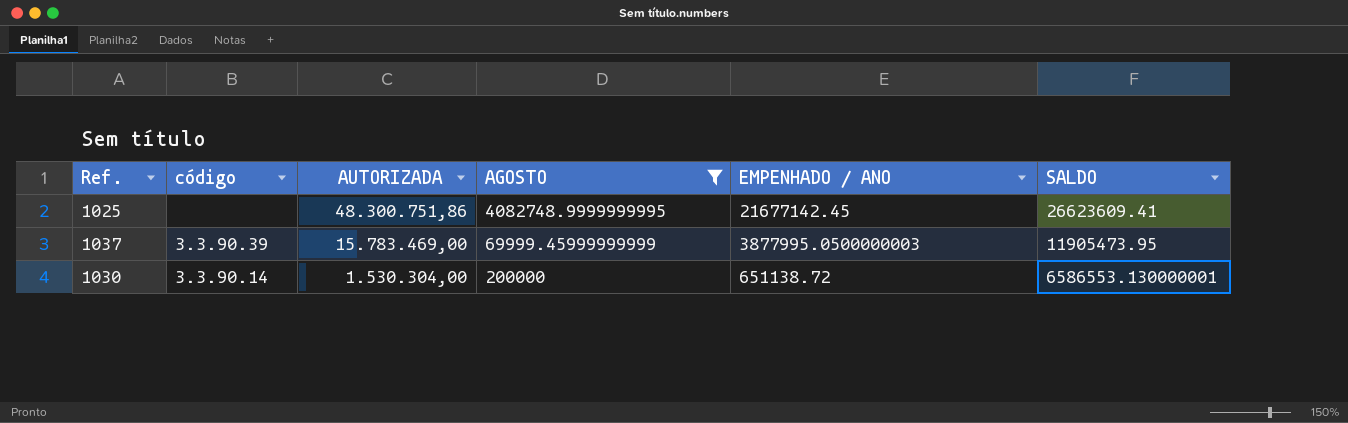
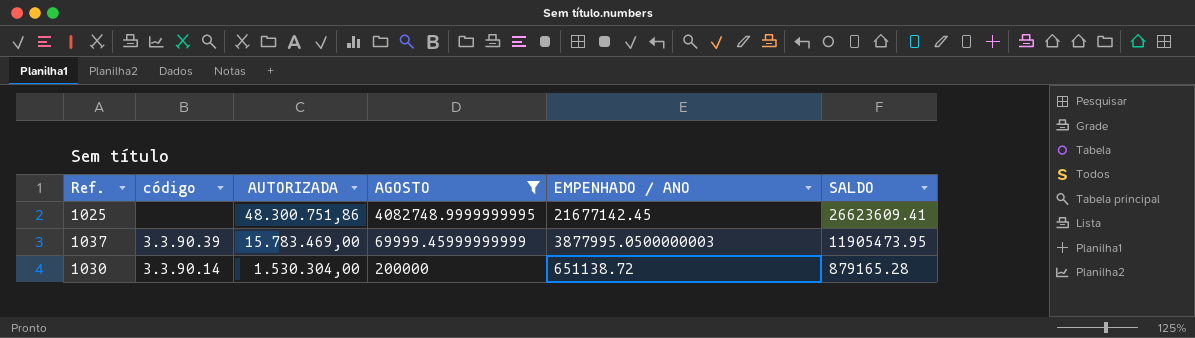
1030 | SALDO: 6586553.130000001 -> 879165.28

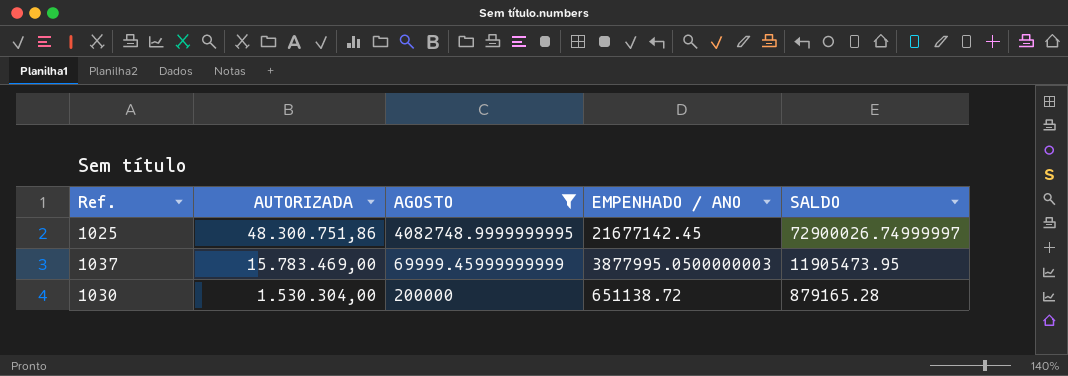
column código | position: 2 -> none
1025 | SALDO: 26623609.41 -> 72900026.74999997

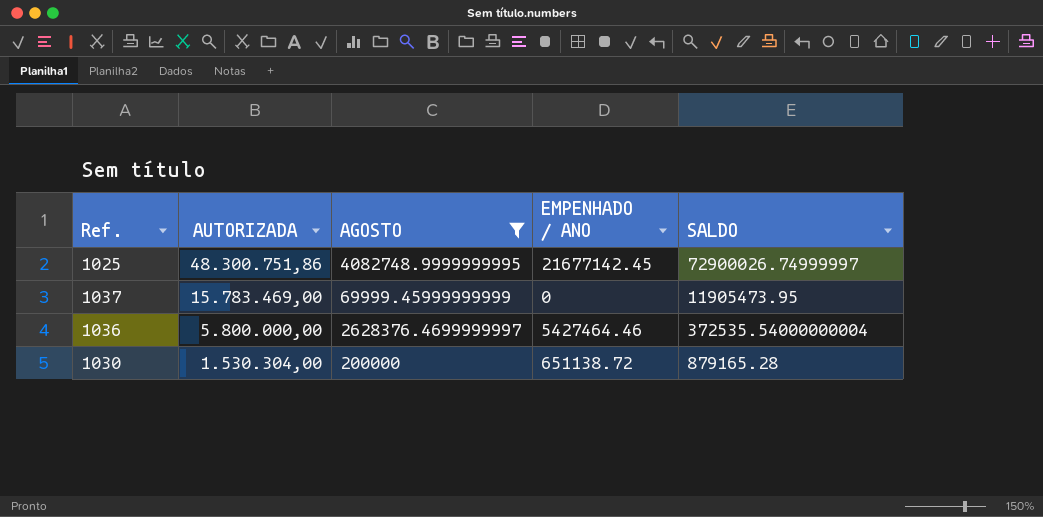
1037 | EMPENHADO / ANO: 3877995.0500000003 -> 0
row 1036: none -> 5.800.000,00 | 2628376.4699999997 | 5427464.46 | 372535.54000000004

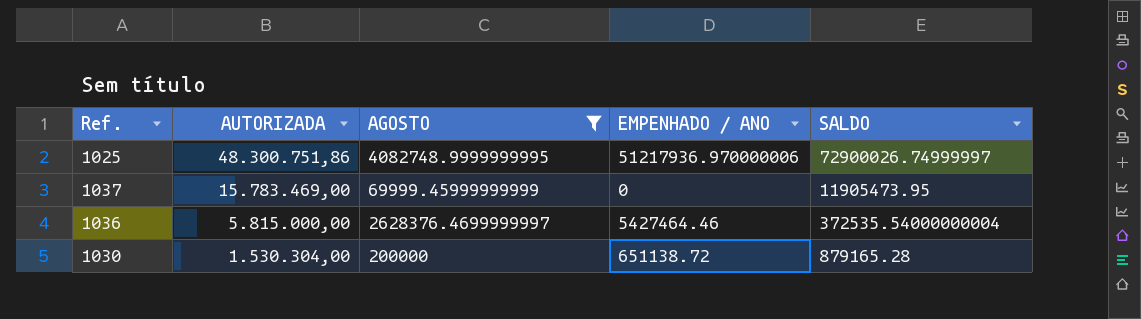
1025 | EMPENHADO / ANO: 21677142.45 -> 51217936.970000006
1036 | AUTORIZADA: 5.800.000,00 -> 5.815.000,00

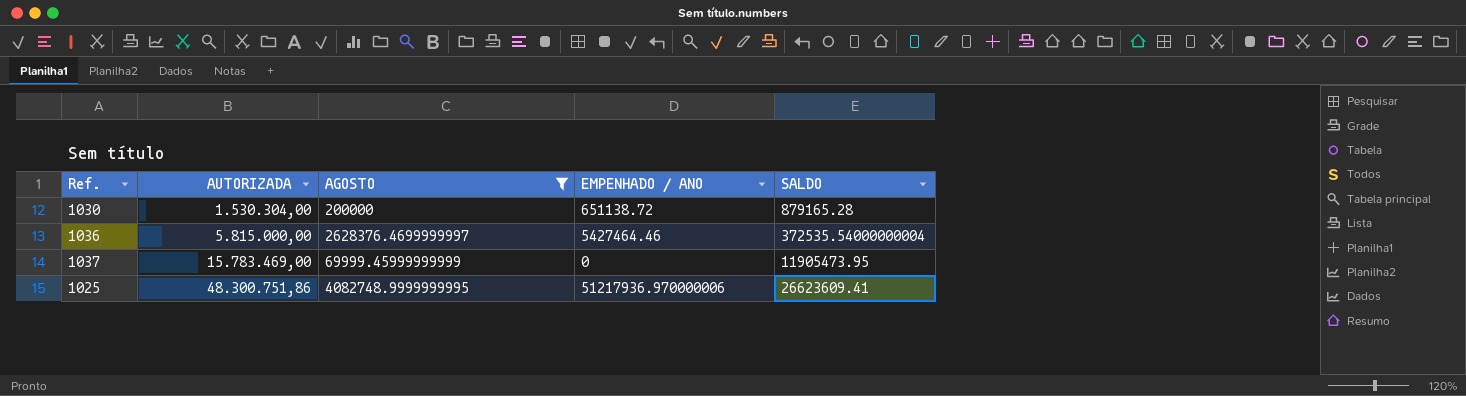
row order: AUTORIZADA descending -> AUTORIZADA ascending
1025 | SALDO: 72900026.74999997 -> 26623609.41

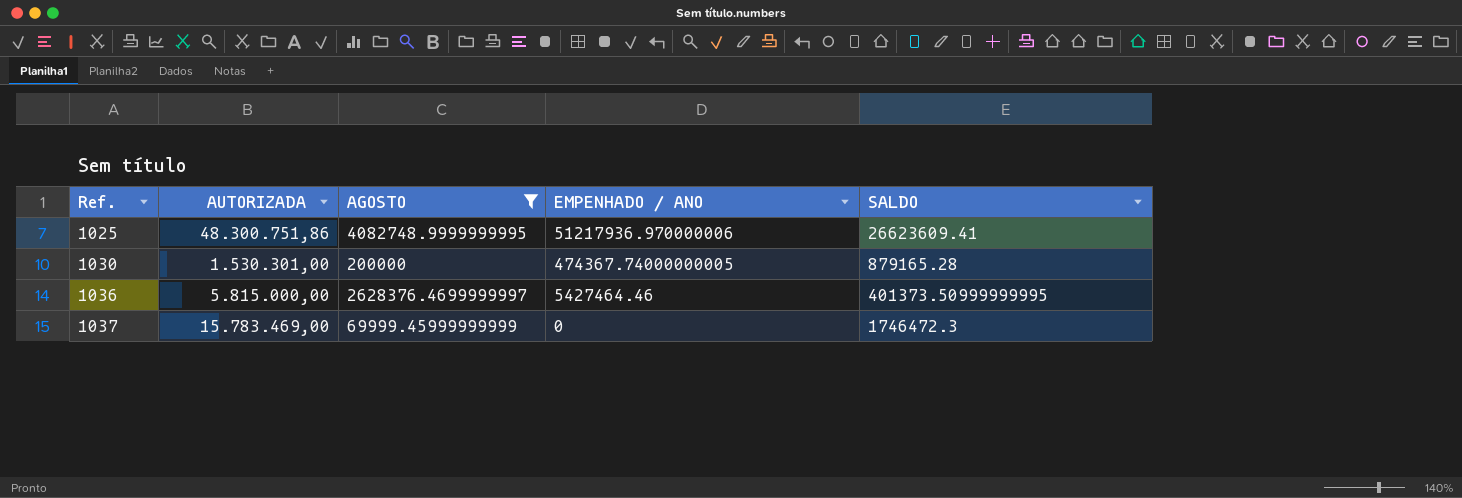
row order: AUTORIZADA ascending -> Ref. ascending
1030 | AUTORIZADA: 1.530.304,00 -> 1.530.301,00
1030 | EMPENHADO / ANO: 651138.72 -> 474367.74000000005
1036 | SALDO: 372535.54000000004 -> 401373.50999999995
1037 | SALDO: 11905473.95 -> 1746472.3

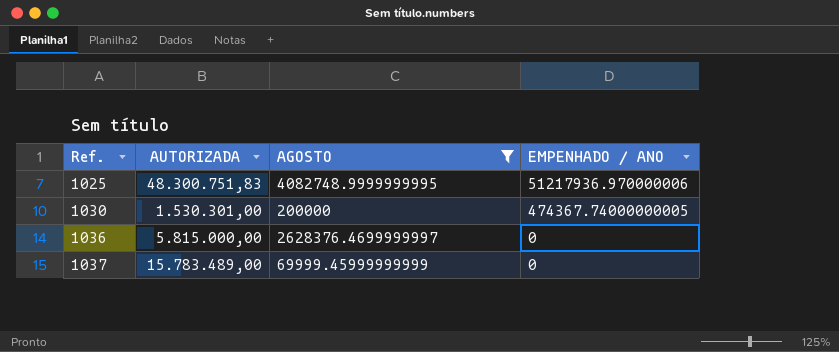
column SALDO | position: 5 -> none
1025 | AUTORIZADA: 48.300.751,86 -> 48.300.751,83
1036 | EMPENHADO / ANO: 5427464.46 -> 0
1037 | AUTORIZADA: 15.783.469,00 -> 15.783.489,00

